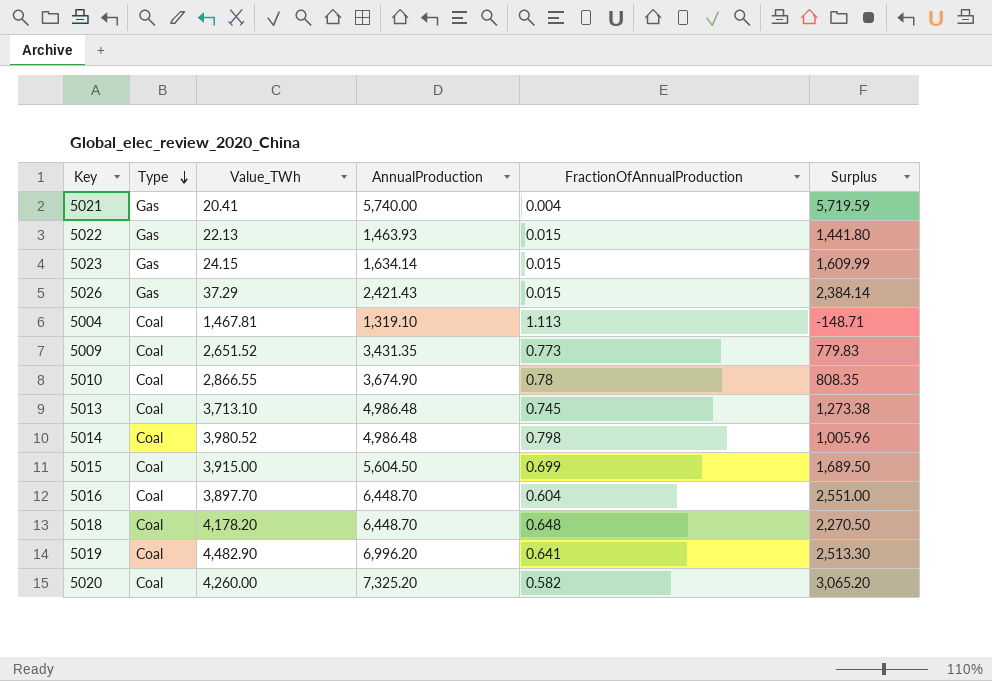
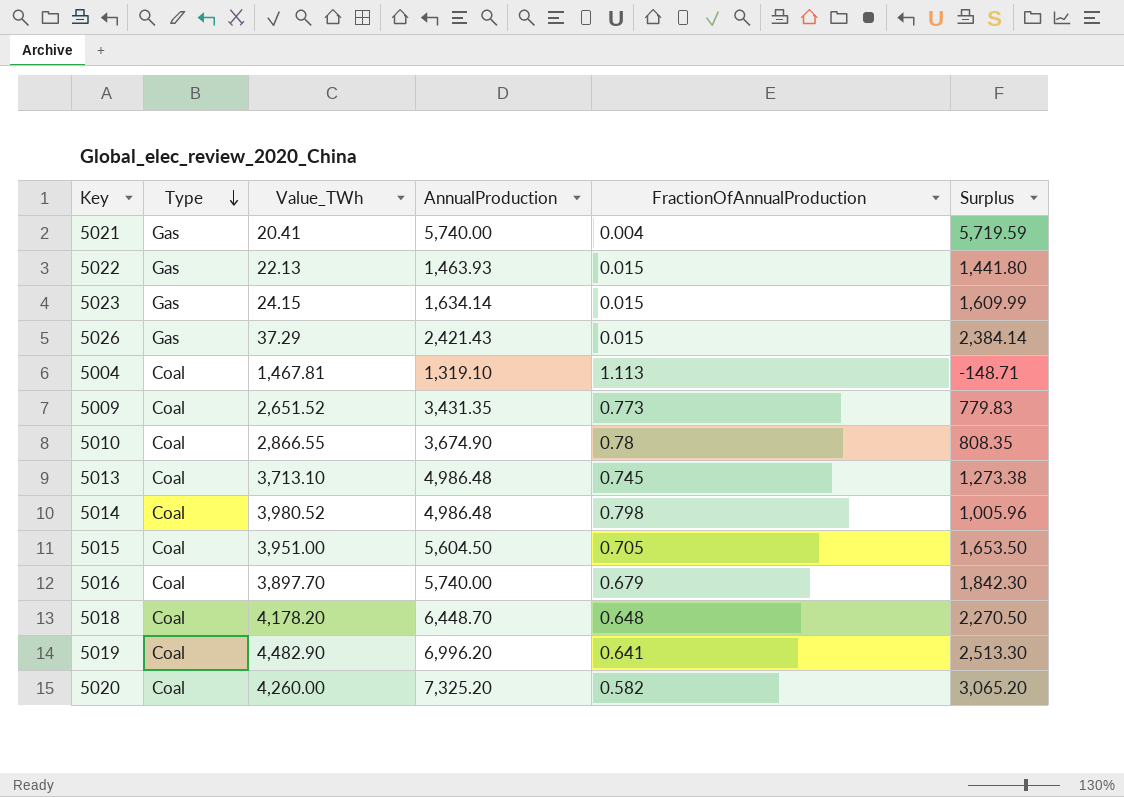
5015 | Value_TWh: 3,915.00 -> 3,951.00
5015 | FractionOfAnnualProduction: 0.699 -> 0.705
5015 | Surplus: 1,689.50 -> 1,653.50
5016 | AnnualProduction: 6,448.70 -> 5,740.00
5016 | FractionOfAnnualProduction: 0.604 -> 0.679
5016 | Surplus: 2,551.00 -> 1,842.30

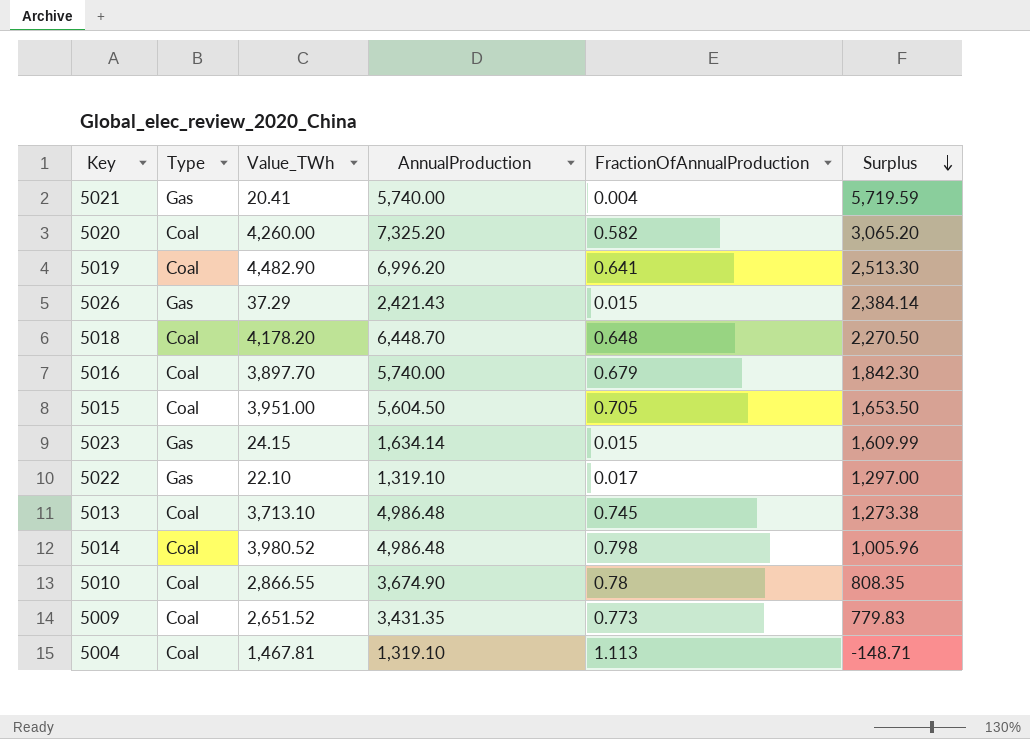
row order: Type descending -> Surplus descending
5022 | Value_TWh: 22.13 -> 22.10
5022 | AnnualProduction: 1,463.93 -> 1,319.10
5022 | FractionOfAnnualProduction: 0.015 -> 0.017
5022 | Surplus: 1,441.80 -> 1,297.00

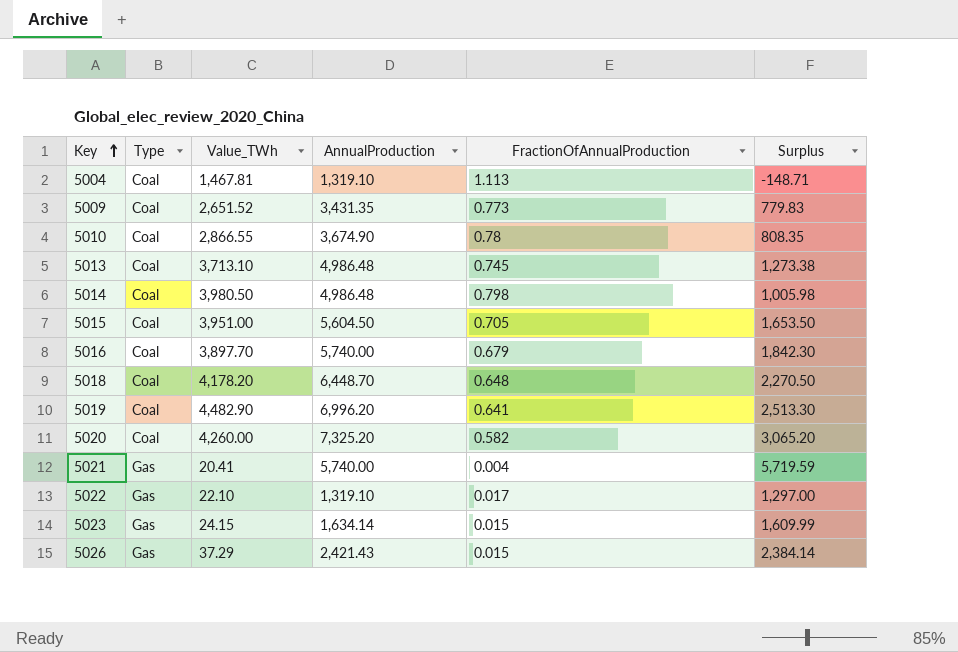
row order: Surplus descending -> Key ascending
5014 | Value_TWh: 3,980.52 -> 3,980.50
5014 | Surplus: 1,005.96 -> 1,005.98

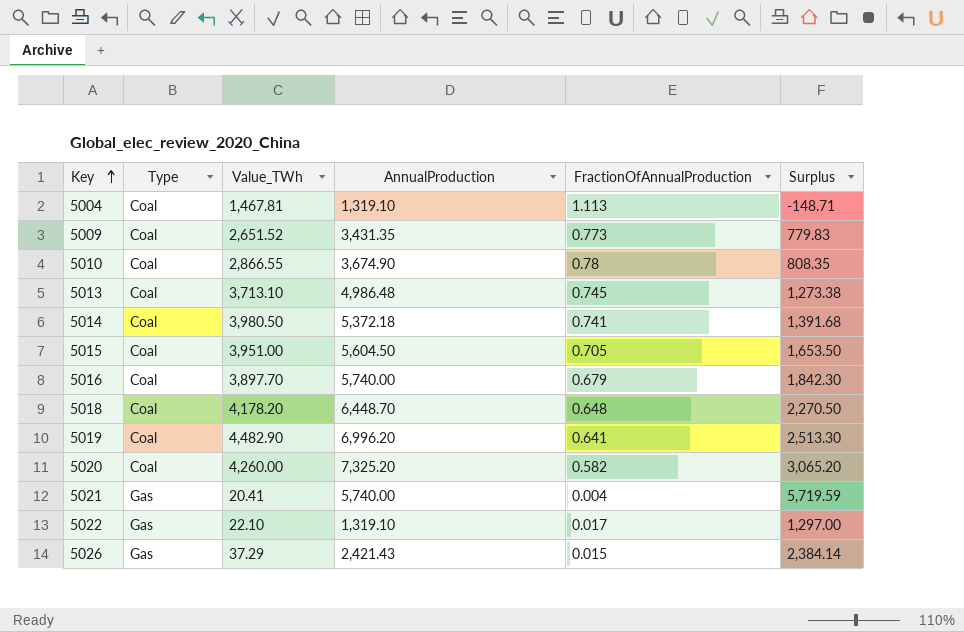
row 5023: Gas | 24.15 | 1,634.14 | 0.015 | 1,609.99 -> none
5014 | AnnualProduction: 4,986.48 -> 5,372.18
5014 | FractionOfAnnualProduction: 0.798 -> 0.741
5014 | Surplus: 1,005.98 -> 1,391.68

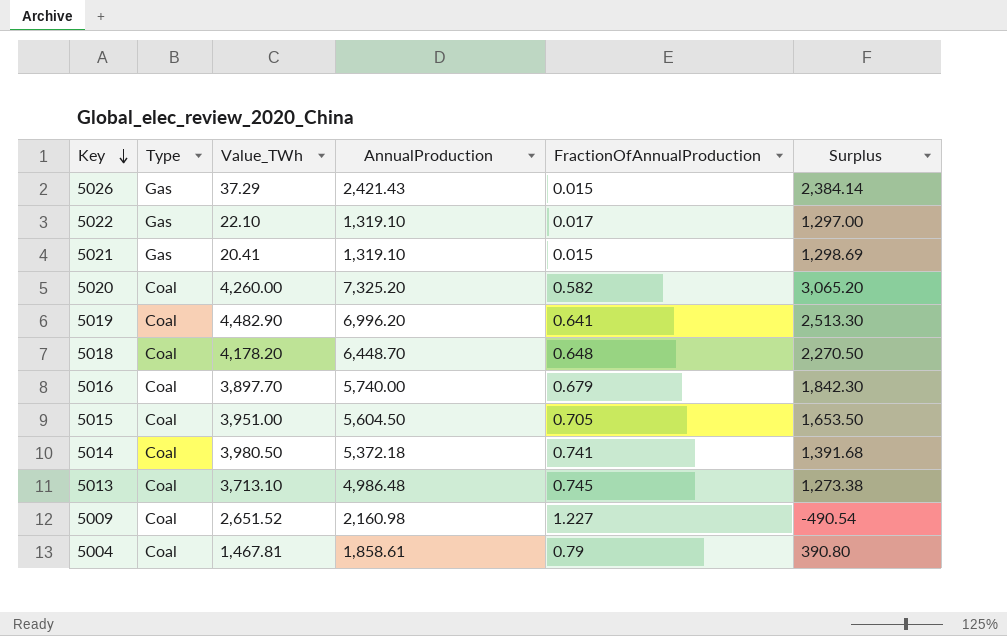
row order: Key ascending -> Key descending
row 5010: Coal | 2,866.55 | 3,674.90 | 0.78 | 808.35 -> none
5021 | AnnualProduction: 5,740.00 -> 1,319.10
5021 | FractionOfAnnualProduction: 0.004 -> 0.015
5021 | Surplus: 5,719.59 -> 1,298.69
5009 | AnnualProduction: 3,431.35 -> 2,160.98
5009 | FractionOfAnnualProduction: 0.773 -> 1.227
5009 | Surplus: 779.83 -> -490.54
5004 | AnnualProduction: 1,319.10 -> 1,858.61
5004 | FractionOfAnnualProduction: 1.113 -> 0.79
5004 | Surplus: -148.71 -> 390.80

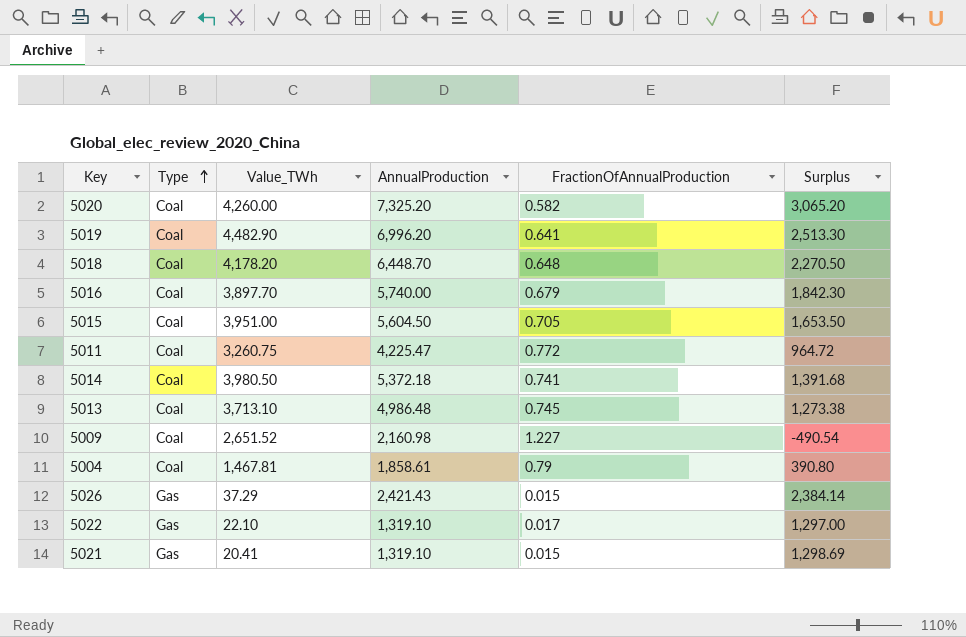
row order: Key descending -> Type ascending
row 5011: none -> Coal | 3,260.75 | 4,225.47 | 0.772 | 964.72

